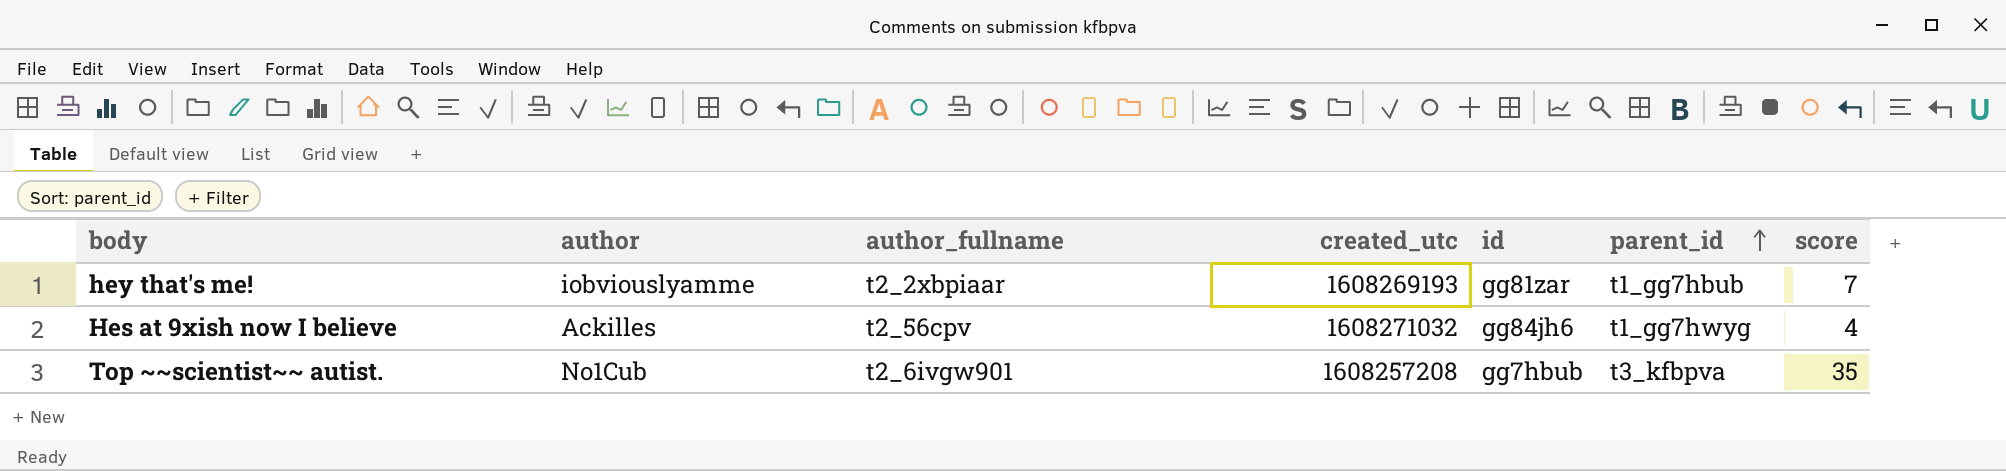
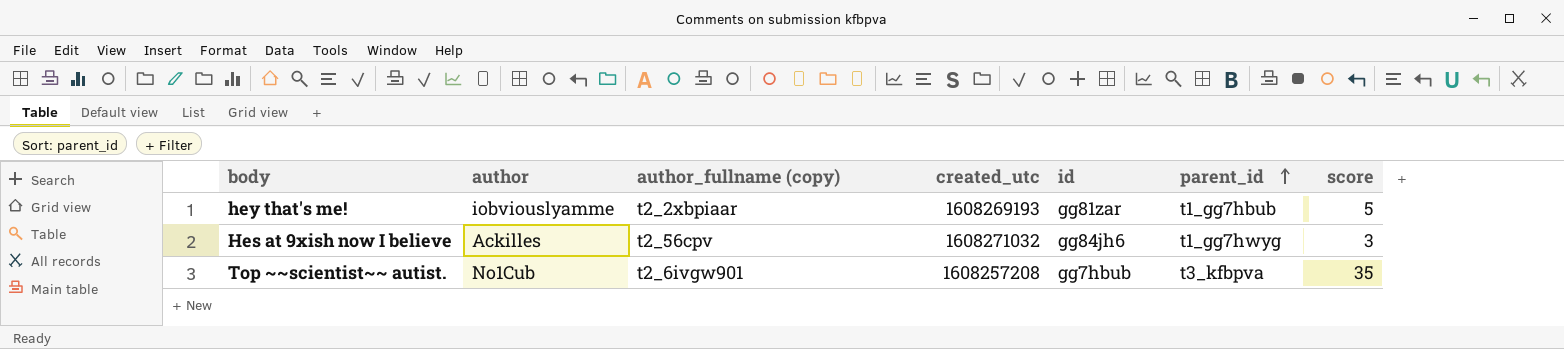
column name: author_fullname -> author_fullname (copy)
hey that's me! | score: 7 -> 5
Hes at 9xish now I believe | score: 4 -> 3

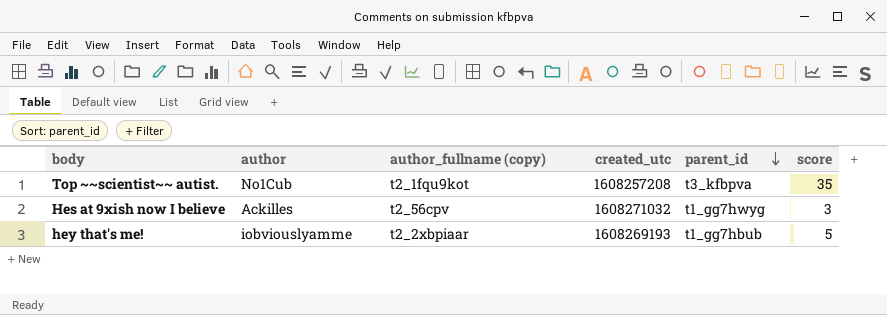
row order: parent_id ascending -> parent_id descending
column id | position: 5 -> none
Top ~~scientist~~ autist. | author_fullname (copy): t2_6ivgw901 -> t2_1fqu9kot

